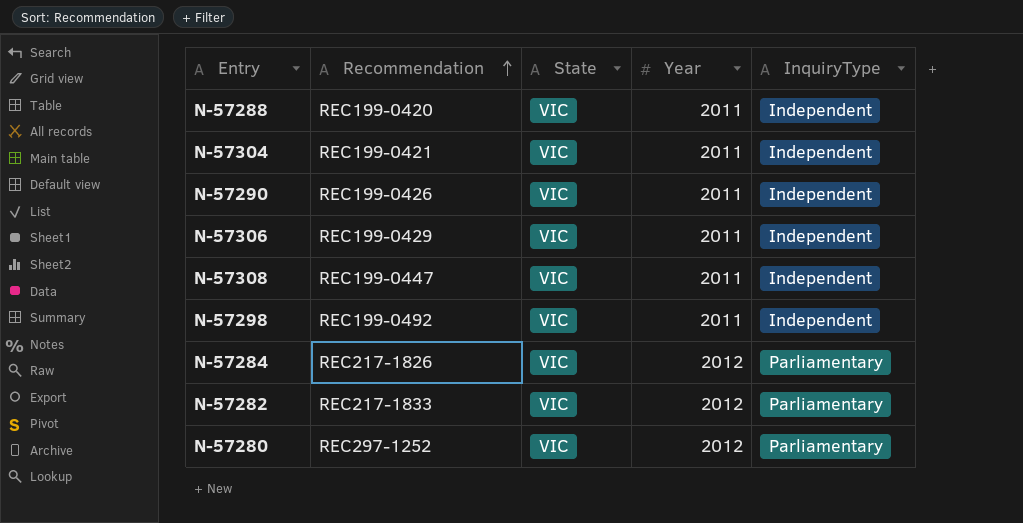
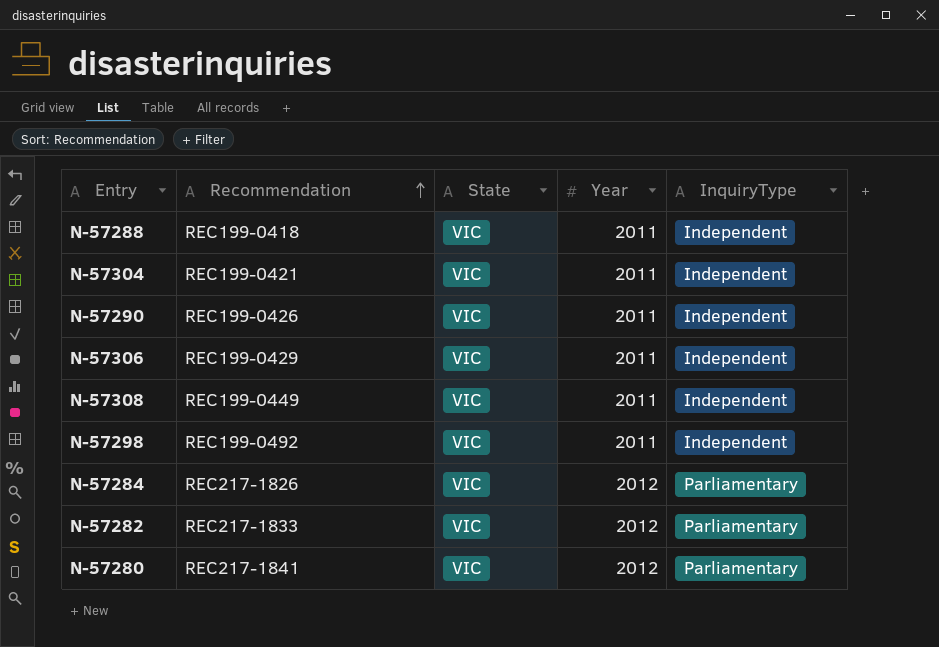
N-57288 | Recommendation: REC199-0420 -> REC199-0418
N-57308 | Recommendation: REC199-0447 -> REC199-0449
N-57280 | Recommendation: REC297-1252 -> REC217-1841

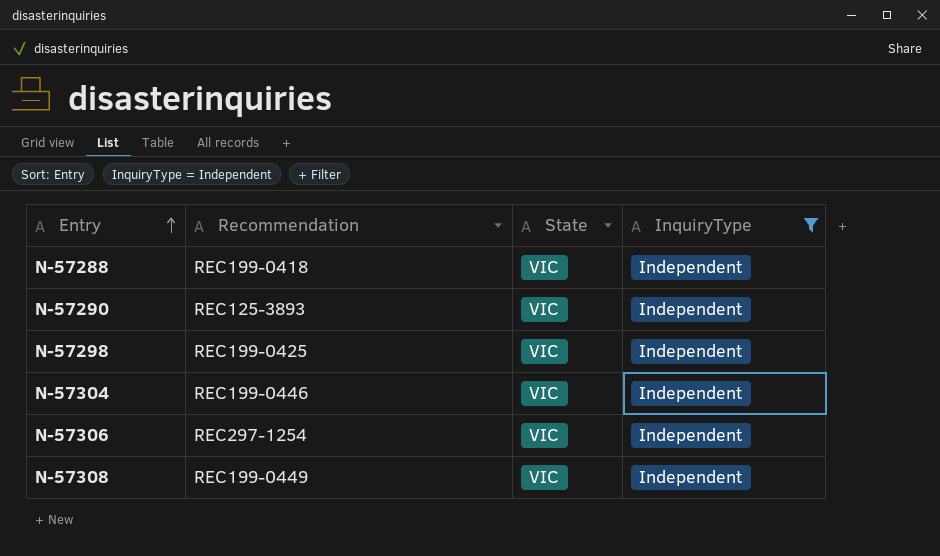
filter: none -> InquiryType = Independent
row order: Recommendation ascending -> Entry ascending
column Year | position: 4 -> none
N-57290 | Recommendation: REC199-0426 -> REC125-3893
N-57298 | Recommendation: REC199-0492 -> REC199-0425
N-57304 | Recommendation: REC199-0421 -> REC199-0446
N-57306 | Recommendation: REC199-0429 -> REC297-1254

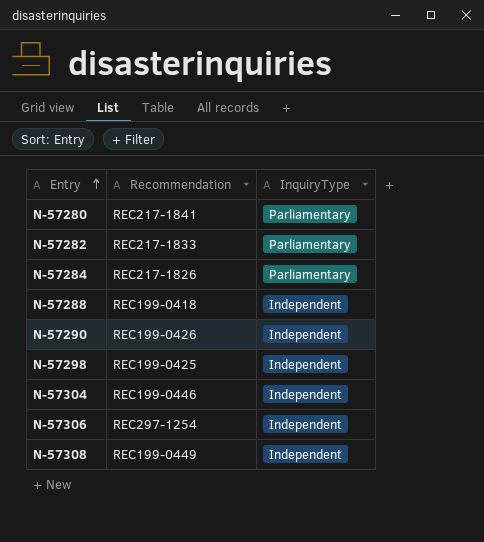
filter: InquiryType = Independent -> none
column State | position: 3 -> none
N-57290 | Recommendation: REC125-3893 -> REC199-0426

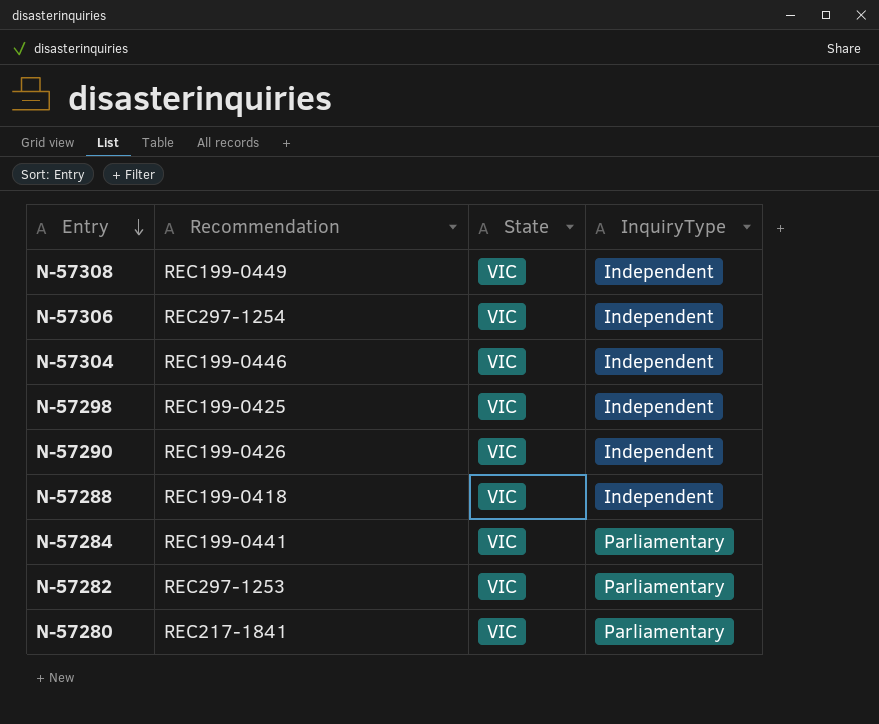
row order: Entry ascending -> Entry descending
column State | position: none -> 3
N-57284 | Recommendation: REC217-1826 -> REC199-0441
N-57282 | Recommendation: REC217-1833 -> REC297-1253

